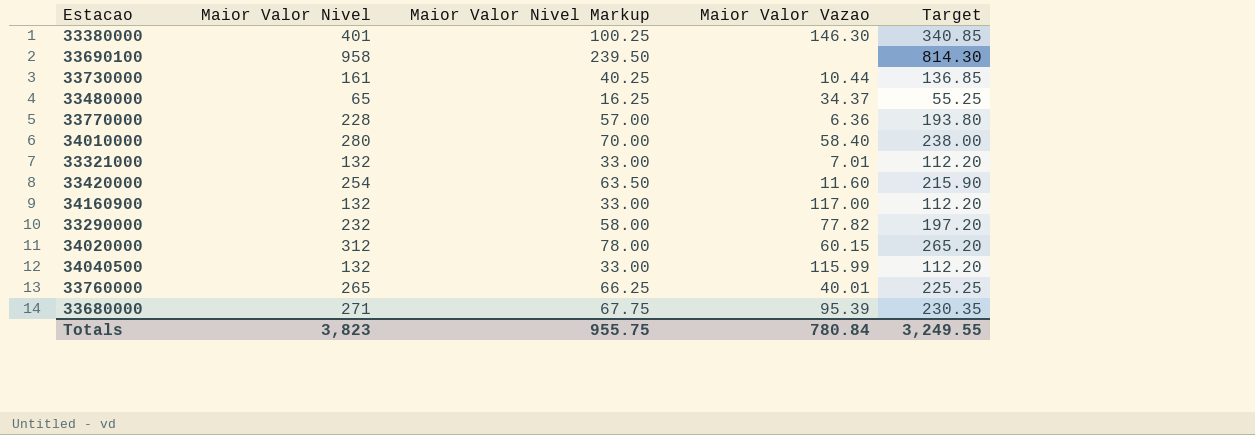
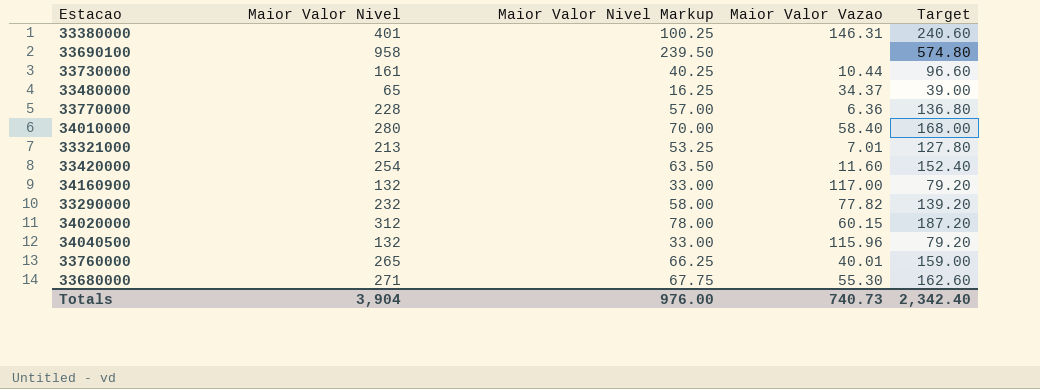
column Target | formula: [Maior Valor Nivel] * 0.85 -> [Maior Valor Nivel] * 0.6
33380000 | Maior Valor Vazao: 146.30 -> 146.31
33321000 | Maior Valor Nivel: 132 -> 213
33321000 | Maior Valor Nivel Markup: 33.00 -> 53.25
34040500 | Maior Valor Vazao: 115.99 -> 115.96
33680000 | Maior Valor Vazao: 95.39 -> 55.30
Totals | Maior Valor Nivel: 3,823 -> 3,904
Totals | Maior Valor Nivel Markup: 955.75 -> 976.00
Totals | Maior Valor Vazao: 780.84 -> 740.73
Totals | Target: 3,249.55 -> 2,342.40

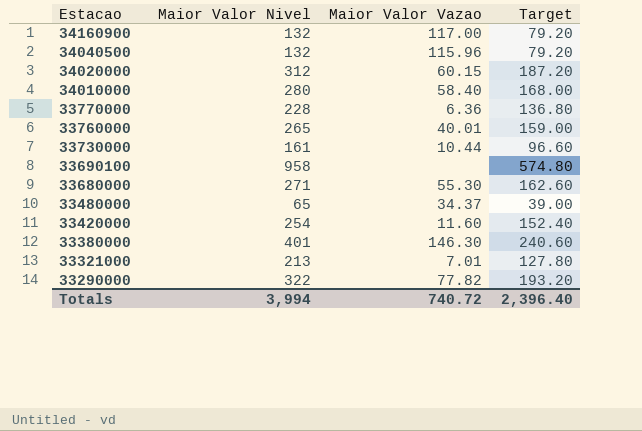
row order: none -> Estacao descending
column Maior Valor Nivel Markup | formula: [Maior Valor Nivel] * 0.25 -> none
33380000 | Maior Valor Vazao: 146.31 -> 146.30
33290000 | Maior Valor Nivel: 232 -> 322
33290000 | Target: 139.20 -> 193.20
Totals | Maior Valor Nivel: 3,904 -> 3,994
Totals | Maior Valor Vazao: 740.73 -> 740.72
Totals | Target: 2,342.40 -> 2,396.40

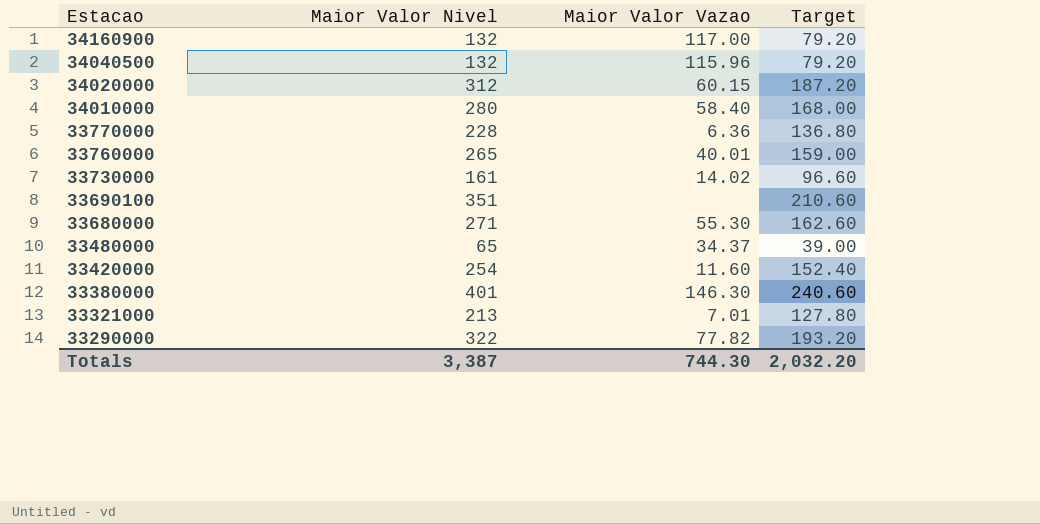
33730000 | Maior Valor Vazao: 10.44 -> 14.02
33690100 | Maior Valor Nivel: 958 -> 351
33690100 | Target: 574.80 -> 210.60
Totals | Maior Valor Nivel: 3,994 -> 3,387
Totals | Maior Valor Vazao: 740.72 -> 744.30
Totals | Target: 2,396.40 -> 2,032.20

